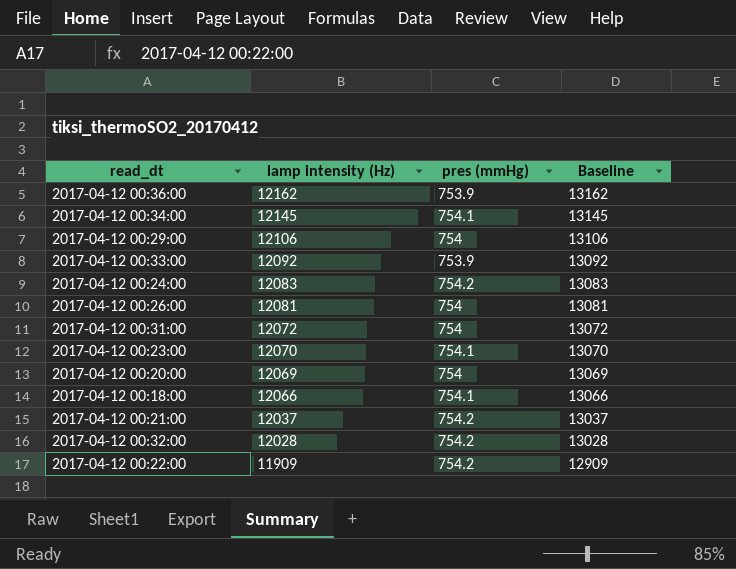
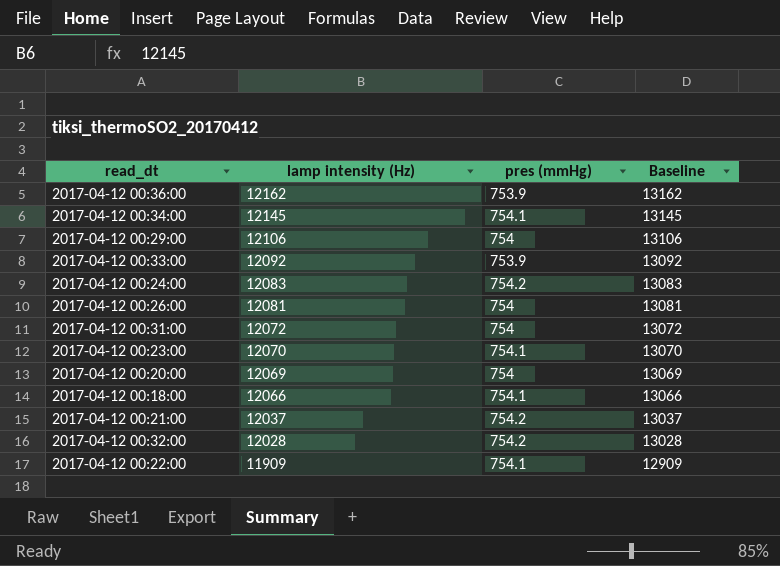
2017-04-12 00:22:00 | pres (mmHg): 754.2 -> 754.1

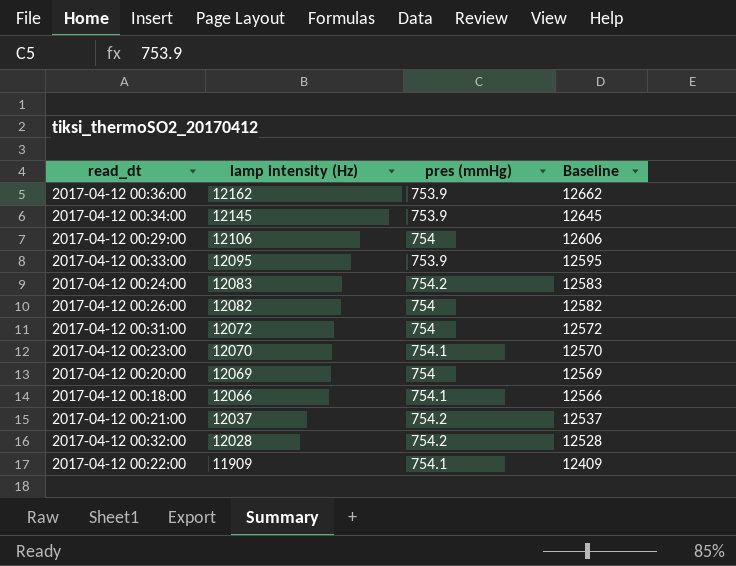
column Baseline | formula: [lamp intensity (Hz)] + 1000 -> [lamp intensity (Hz)] + 500
2017-04-12 00:34:00 | pres (mmHg): 754.1 -> 753.9
2017-04-12 00:33:00 | lamp intensity (Hz): 12092 -> 12095
2017-04-12 00:26:00 | lamp intensity (Hz): 12081 -> 12082

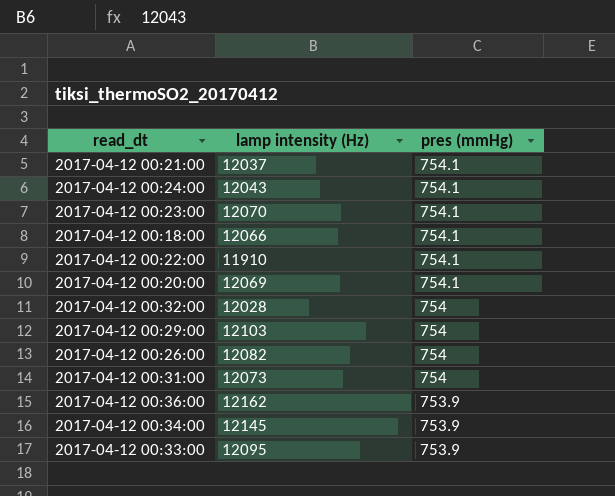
row order: lamp intensity (Hz) descending -> pres (mmHg) descending
column Baseline | formula: [lamp intensity (Hz)] + 500 -> none
2017-04-12 00:21:00 | pres (mmHg): 754.2 -> 754.1
2017-04-12 00:24:00 | lamp intensity (Hz): 12083 -> 12043
2017-04-12 00:24:00 | pres (mmHg): 754.2 -> 754.1
2017-04-12 00:22:00 | lamp intensity (Hz): 11909 -> 11910
2017-04-12 00:20:00 | pres (mmHg): 754 -> 754.1
2017-04-12 00:32:00 | pres (mmHg): 754.2 -> 754
2017-04-12 00:29:00 | lamp intensity (Hz): 12106 -> 12103
2017-04-12 00:31:00 | lamp intensity (Hz): 12072 -> 12073

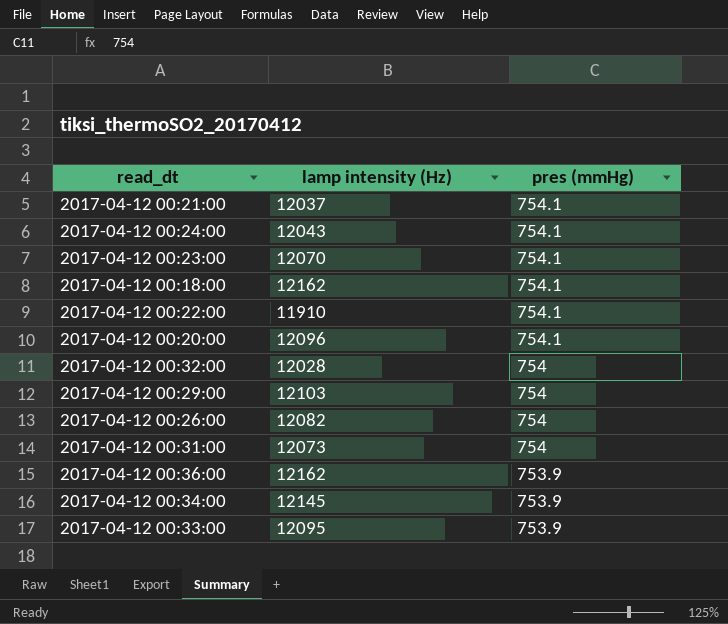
2017-04-12 00:18:00 | lamp intensity (Hz): 12066 -> 12162
2017-04-12 00:20:00 | lamp intensity (Hz): 12069 -> 12096

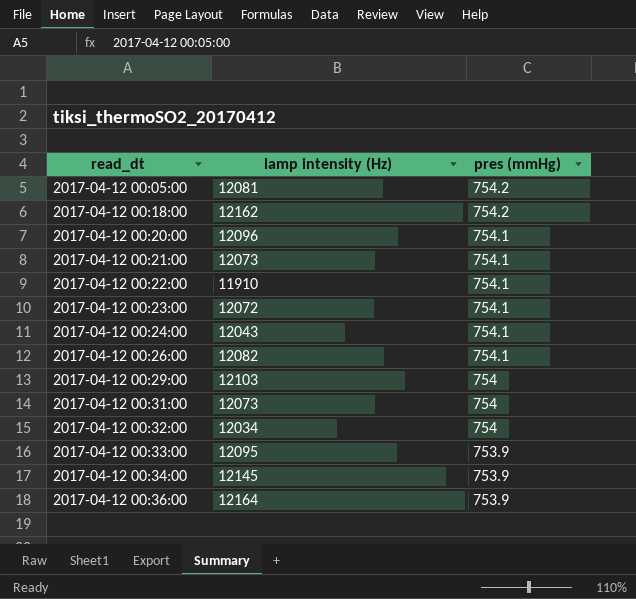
row order: pres (mmHg) descending -> read_dt ascending
row 2017-04-12 00:05:00: none -> 12081 | 754.2
2017-04-12 00:18:00 | pres (mmHg): 754.1 -> 754.2
2017-04-12 00:21:00 | lamp intensity (Hz): 12037 -> 12073
2017-04-12 00:23:00 | lamp intensity (Hz): 12070 -> 12072
2017-04-12 00:26:00 | pres (mmHg): 754 -> 754.1
2017-04-12 00:32:00 | lamp intensity (Hz): 12028 -> 12034
2017-04-12 00:36:00 | lamp intensity (Hz): 12162 -> 12164

